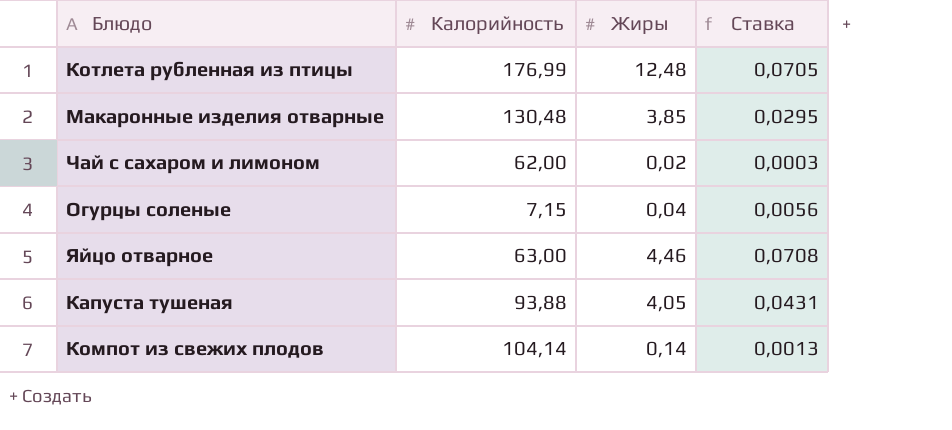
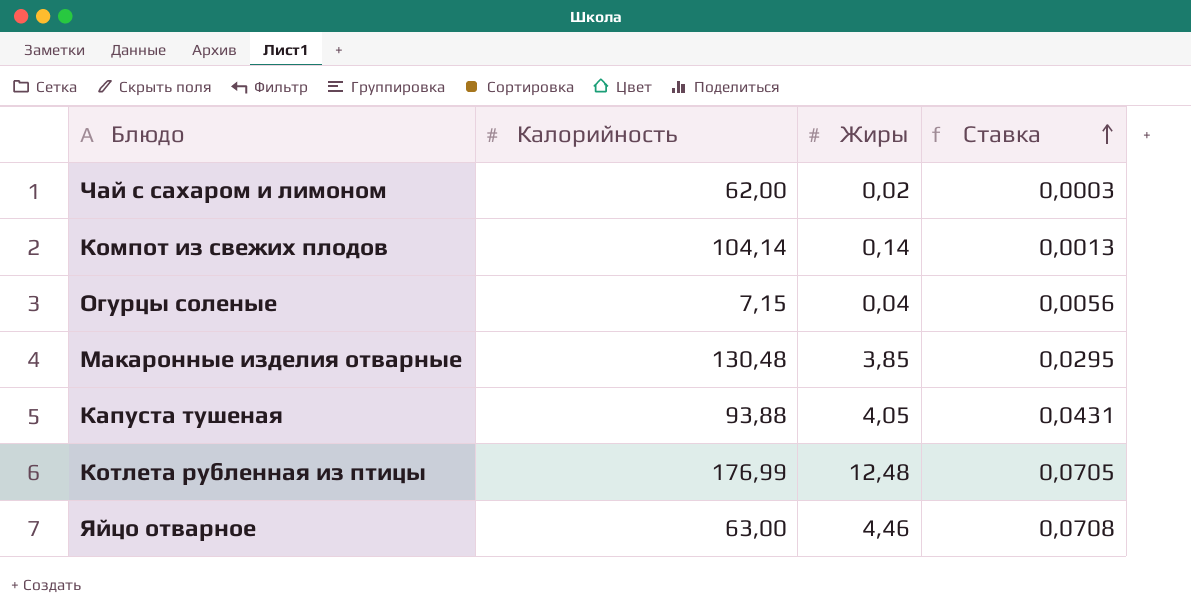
row order: none -> Ставка ascending

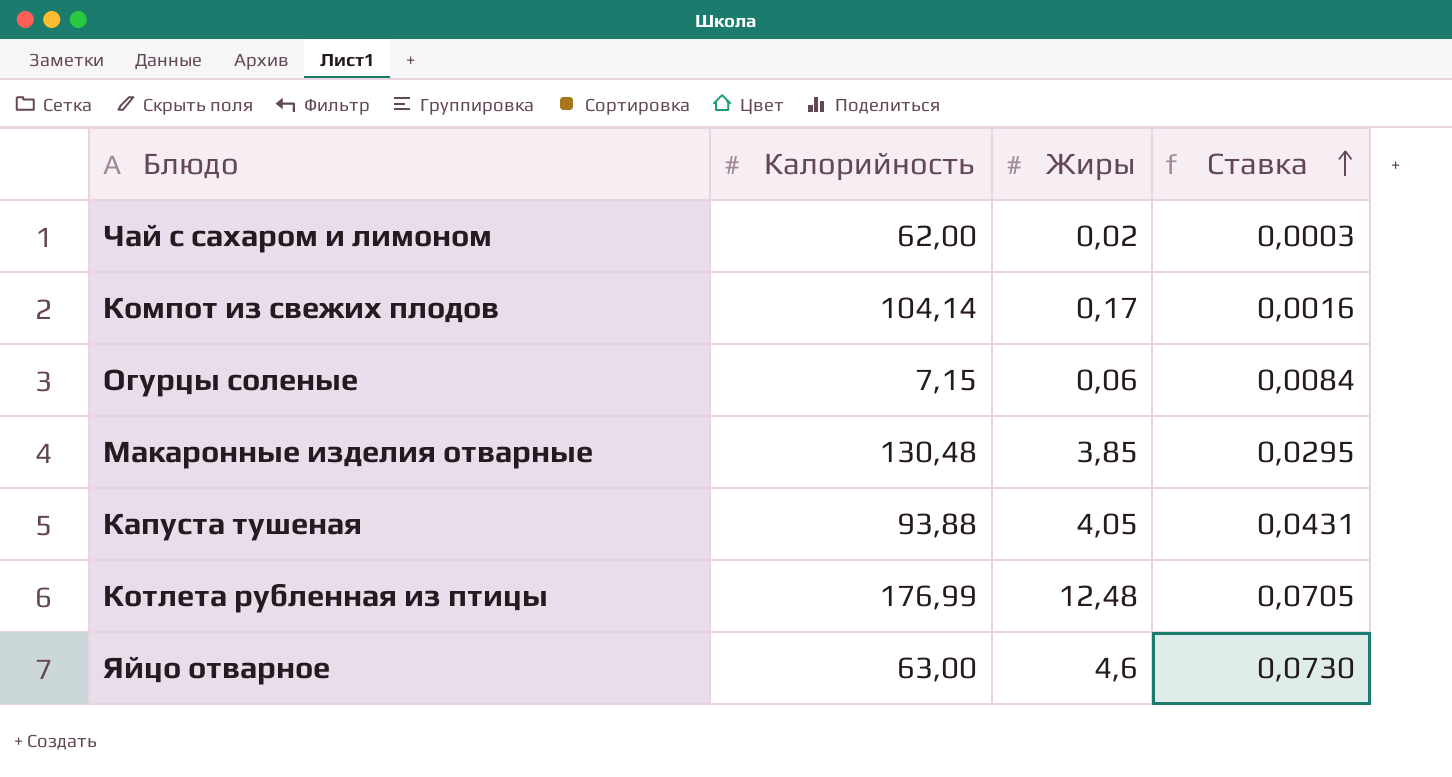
Компот из свежих плодов | Жиры: 0,14 -> 0,17
Компот из свежих плодов | Ставка: 0,0013 -> 0,0016
Огурцы соленые | Жиры: 0,04 -> 0,06
Огурцы соленые | Ставка: 0,0056 -> 0,0084
Яйцо отварное | Жиры: 4,46 -> 4,6
Яйцо отварное | Ставка: 0,0708 -> 0,0730

